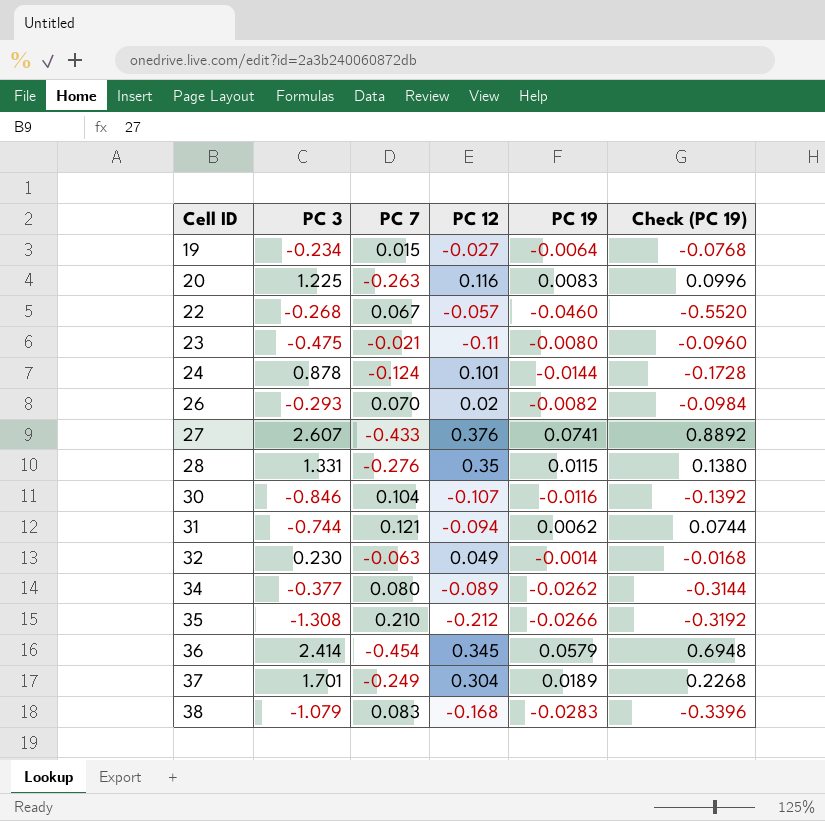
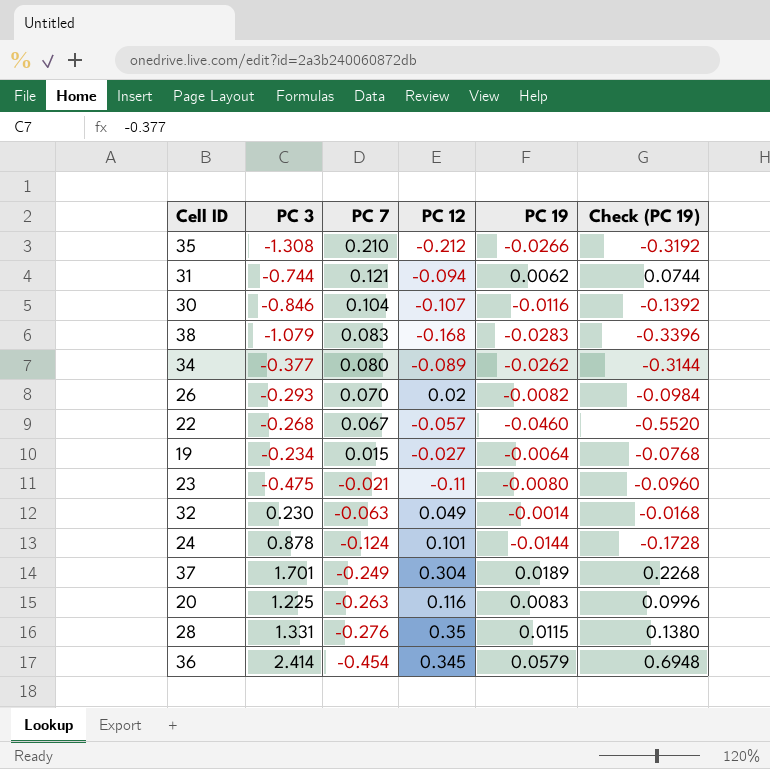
row order: Cell ID ascending -> PC 7 descending
row 27: 2.607 | -0.433 | 0.376 | 0.0741 | 0.8892 -> none

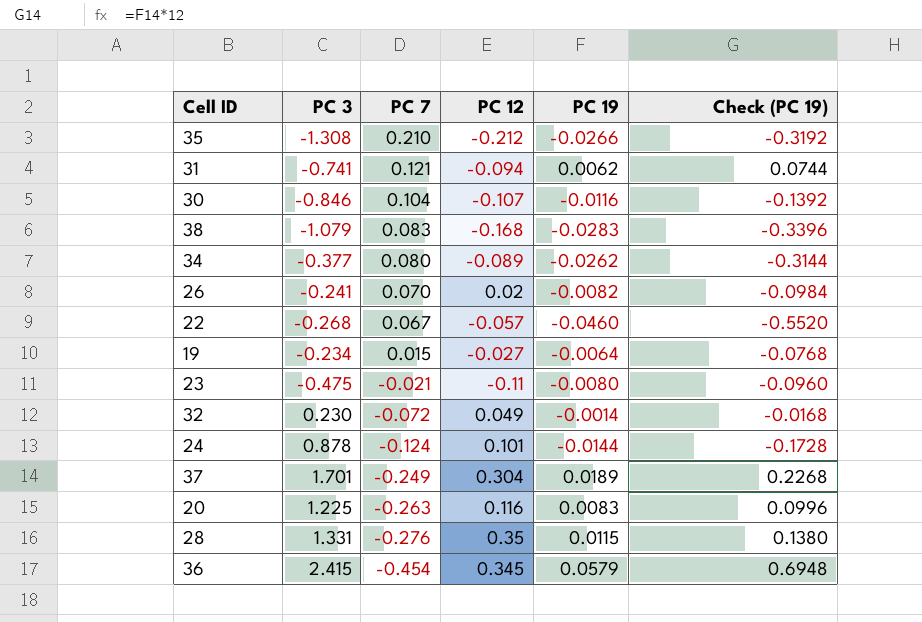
31 | PC 3: -0.744 -> -0.741
26 | PC 3: -0.293 -> -0.241
32 | PC 7: -0.063 -> -0.072
36 | PC 3: 2.414 -> 2.415

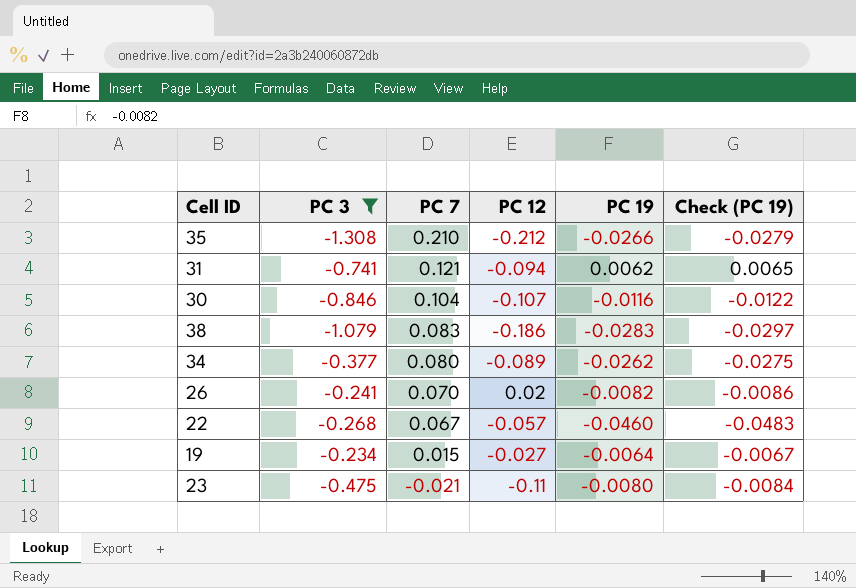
filter: none -> PC 3 <= -0.234
column Check (PC 19) | formula: [PC 19] * 12 -> [PC 19] * 1.05
38 | PC 12: -0.168 -> -0.186

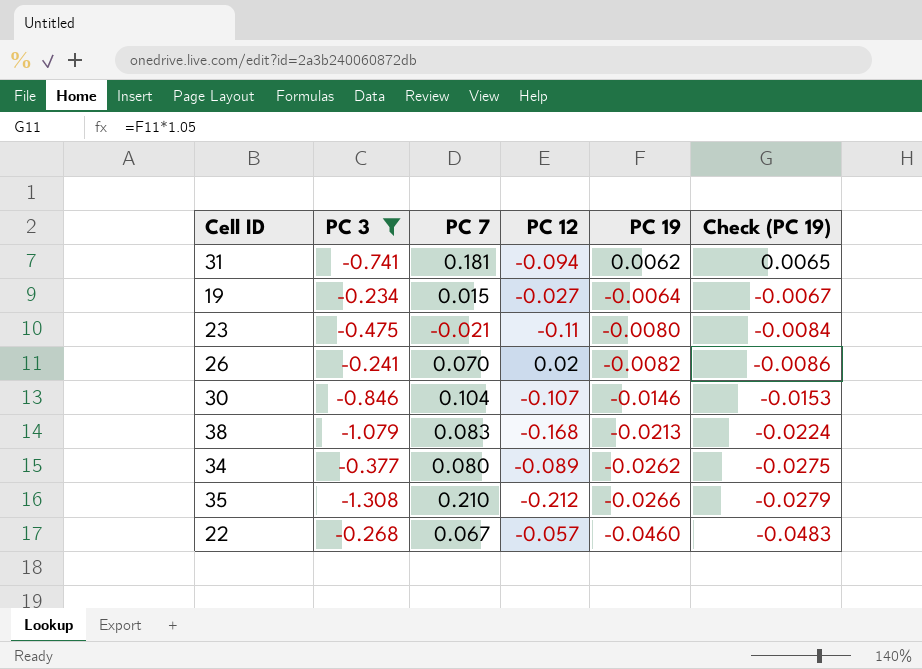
row order: PC 7 descending -> PC 19 descending
31 | PC 7: 0.121 -> 0.181
30 | PC 19: -0.0116 -> -0.0146
30 | Check (PC 19): -0.0122 -> -0.0153
38 | PC 12: -0.186 -> -0.168
38 | PC 19: -0.0283 -> -0.0213
38 | Check (PC 19): -0.0297 -> -0.0224

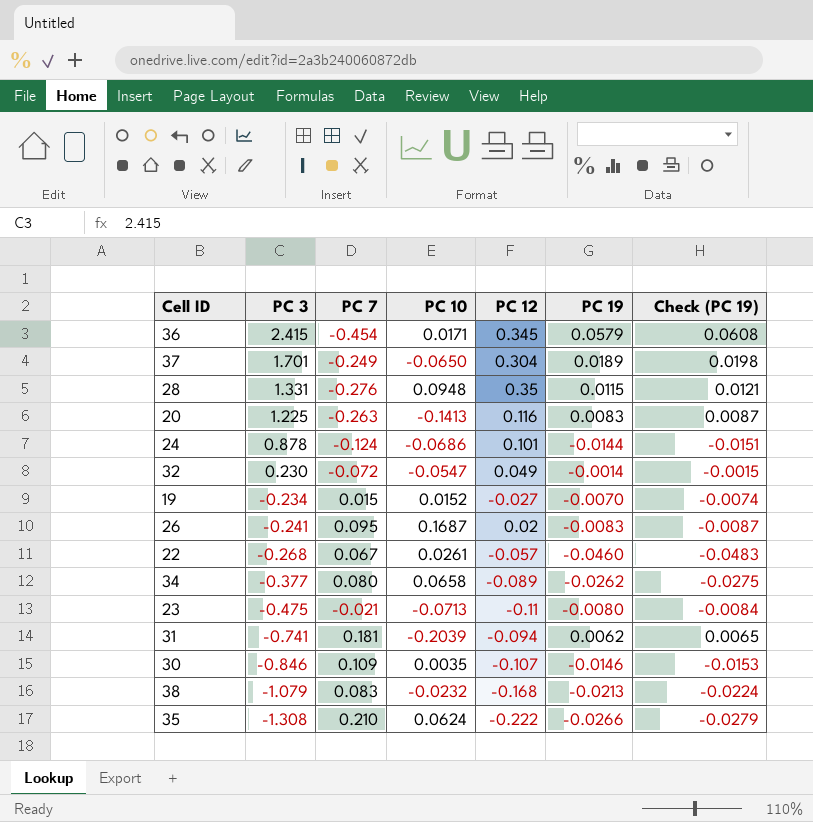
filter: PC 3 <= -0.234 -> none
row order: PC 19 descending -> PC 3 descending
column PC 10 | position: none -> 4
19 | PC 19: -0.0064 -> -0.0070
19 | Check (PC 19): -0.0067 -> -0.0074
26 | PC 7: 0.070 -> 0.095
26 | PC 19: -0.0082 -> -0.0083
26 | Check (PC 19): -0.0086 -> -0.0087
30 | PC 7: 0.104 -> 0.109
35 | PC 12: -0.212 -> -0.222

